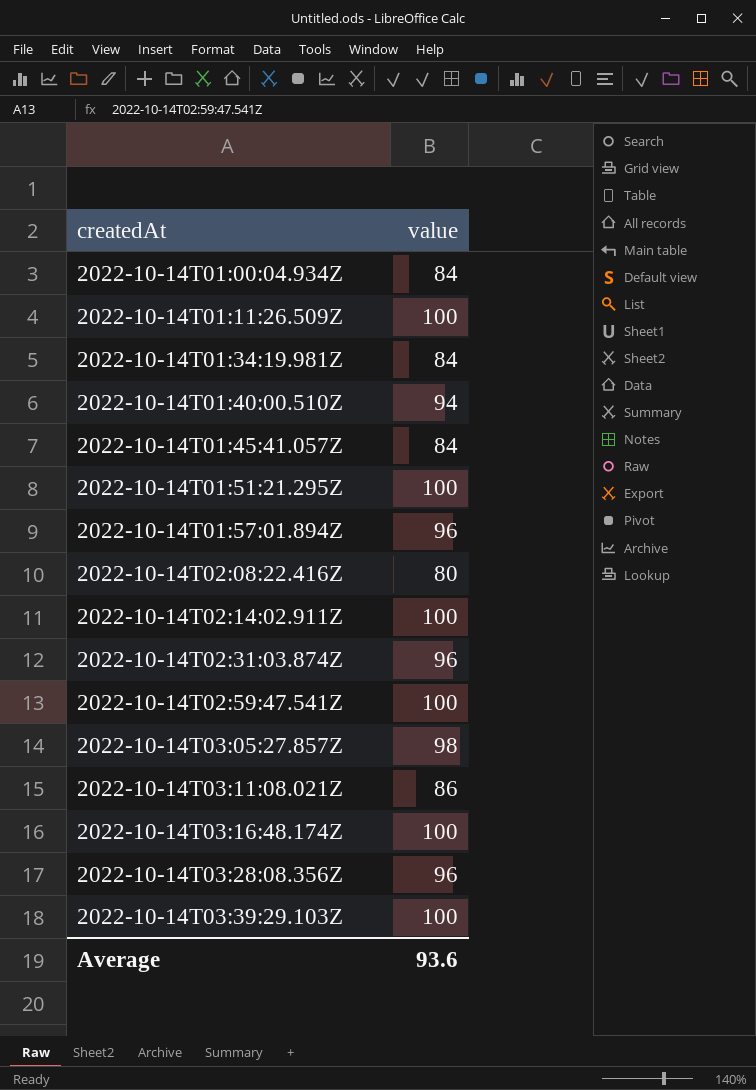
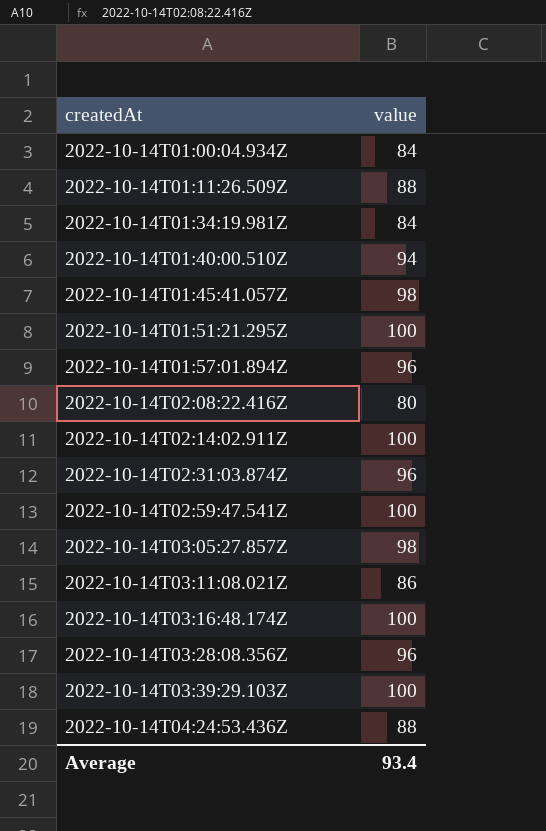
2022-10-14T01:11:26.509Z | value: 100 -> 88
2022-10-14T01:45:41.057Z | value: 84 -> 98
row 2022-10-14T04:24:53.436Z: none -> 88
Average | value: 93.6 -> 93.4

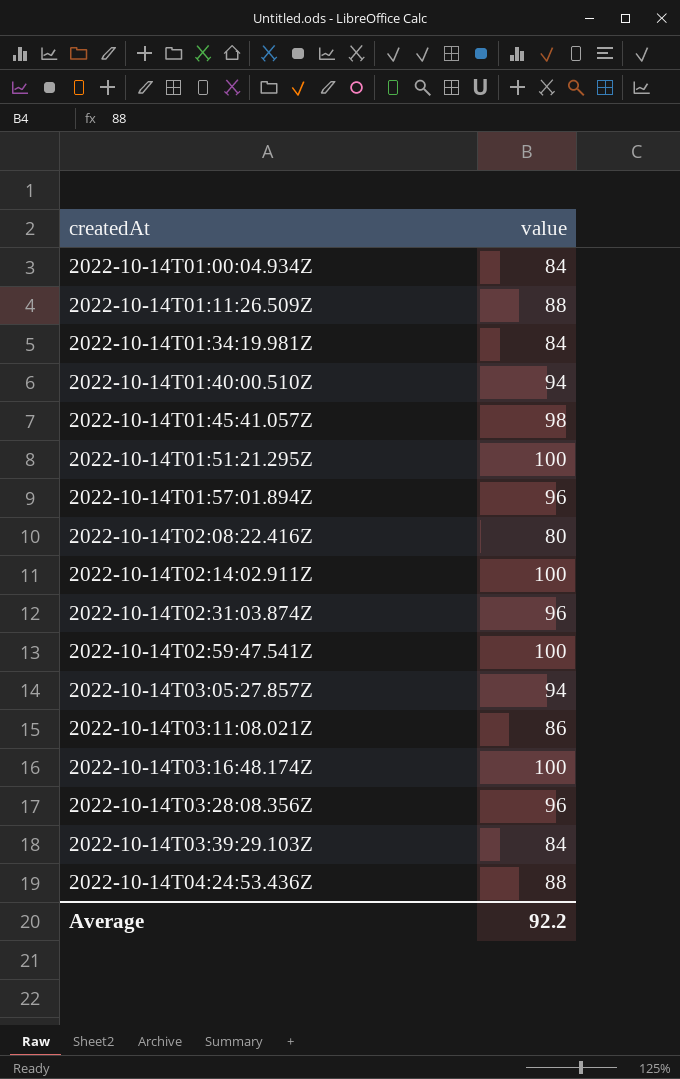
2022-10-14T03:05:27.857Z | value: 98 -> 94
2022-10-14T03:39:29.103Z | value: 100 -> 84
Average | value: 93.4 -> 92.2

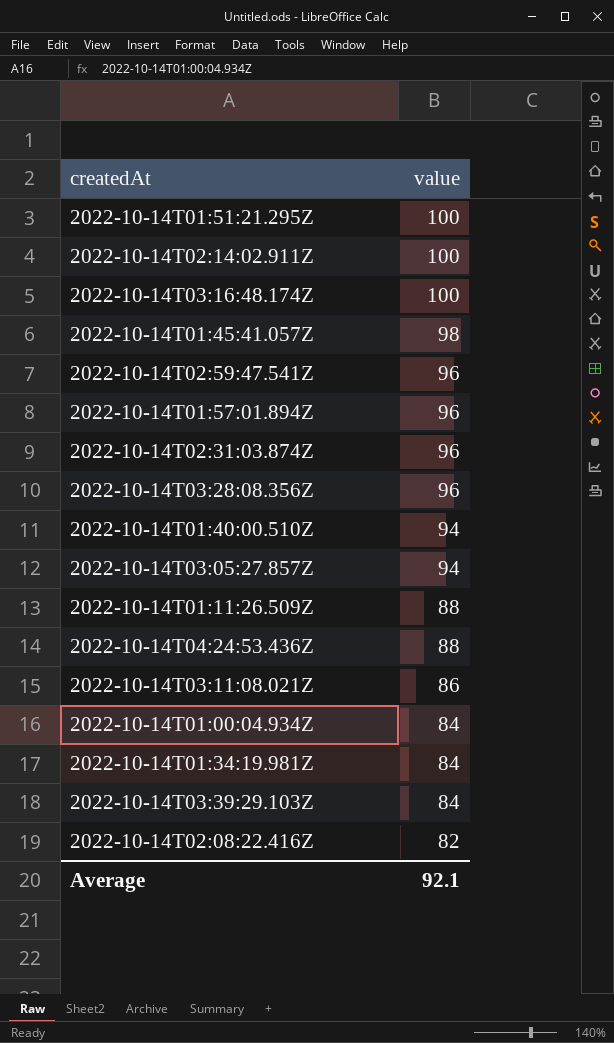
row order: createdAt ascending -> value descending
2022-10-14T02:59:47.541Z | value: 100 -> 96
2022-10-14T02:08:22.416Z | value: 80 -> 82
Average | value: 92.2 -> 92.1

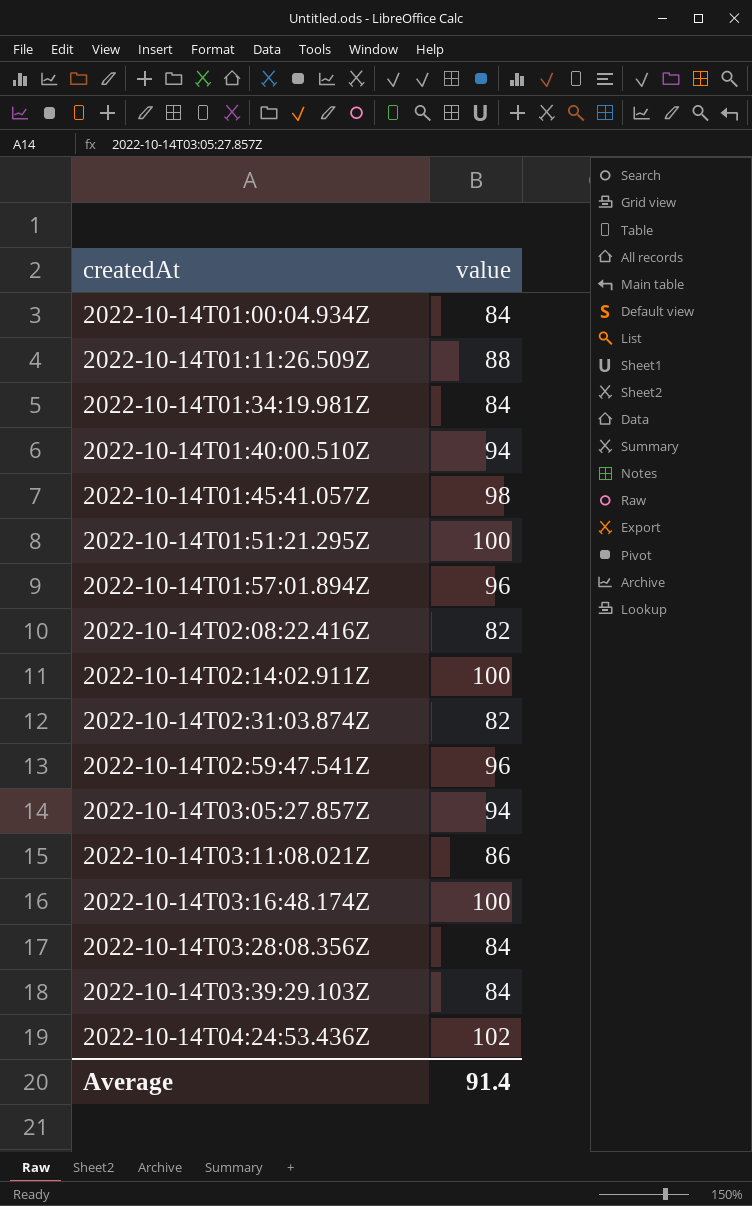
row order: value descending -> createdAt ascending
2022-10-14T02:31:03.874Z | value: 96 -> 82
2022-10-14T03:28:08.356Z | value: 96 -> 84
2022-10-14T04:24:53.436Z | value: 88 -> 102
Average | value: 92.1 -> 91.4

